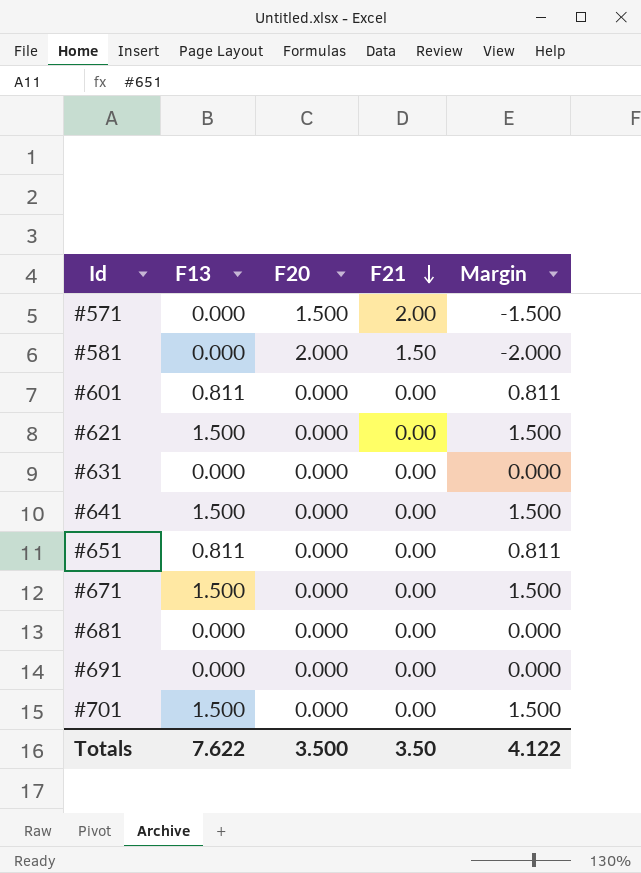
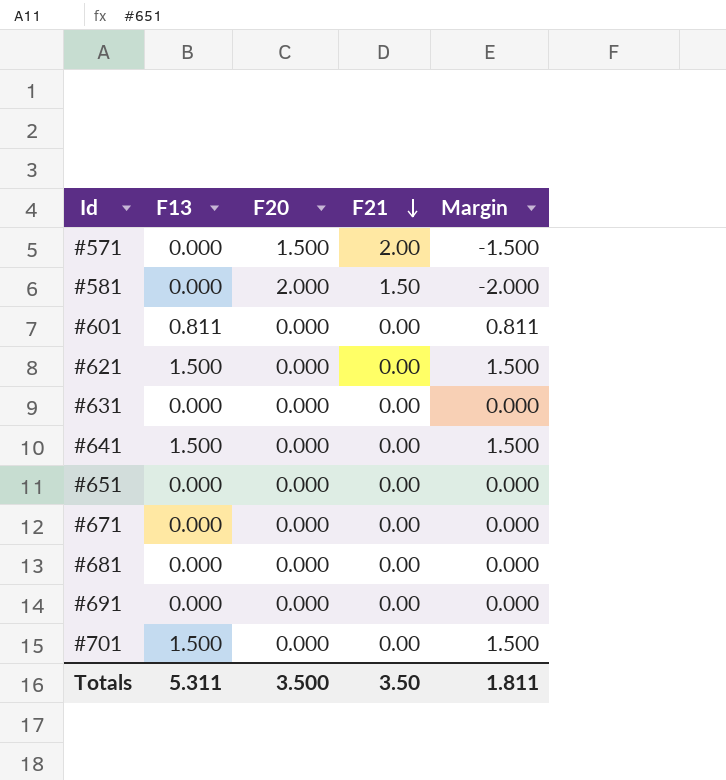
#651 | F13: 0.811 -> 0.000
#651 | Margin: 0.811 -> 0.000
#671 | F13: 1.500 -> 0.000
#671 | Margin: 1.500 -> 0.000
Totals | F13: 7.622 -> 5.311
Totals | Margin: 4.122 -> 1.811

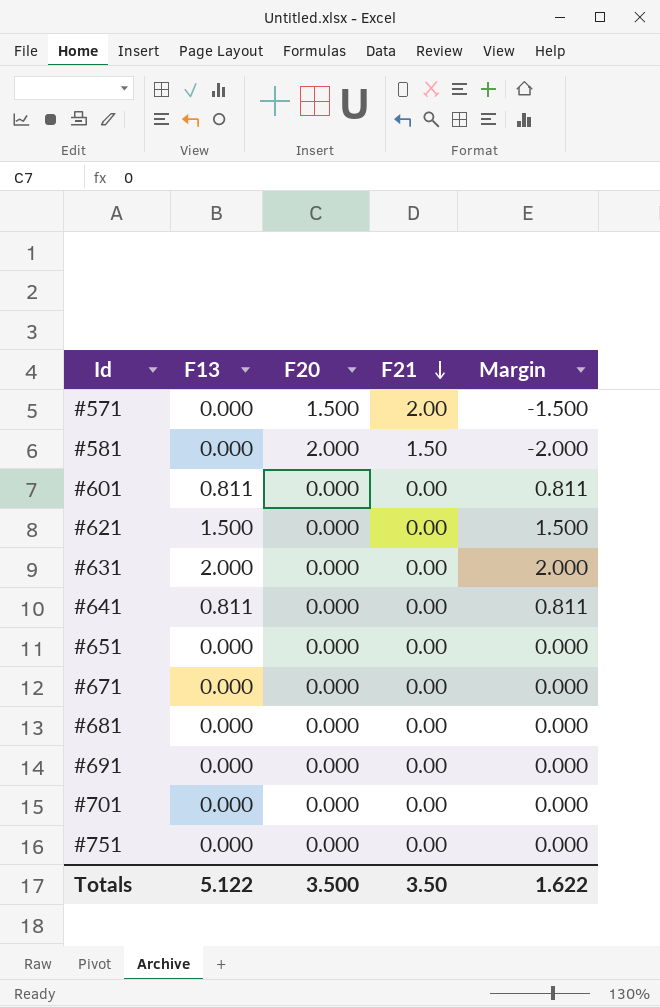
#631 | F13: 0.000 -> 2.000
#631 | Margin: 0.000 -> 2.000
#641 | F13: 1.500 -> 0.811
#641 | Margin: 1.500 -> 0.811
#701 | F13: 1.500 -> 0.000
#701 | Margin: 1.500 -> 0.000
row #751: none -> 0.000 | 0.000 | 0.00 | 0.000
Totals | F13: 5.311 -> 5.122
Totals | Margin: 1.811 -> 1.622

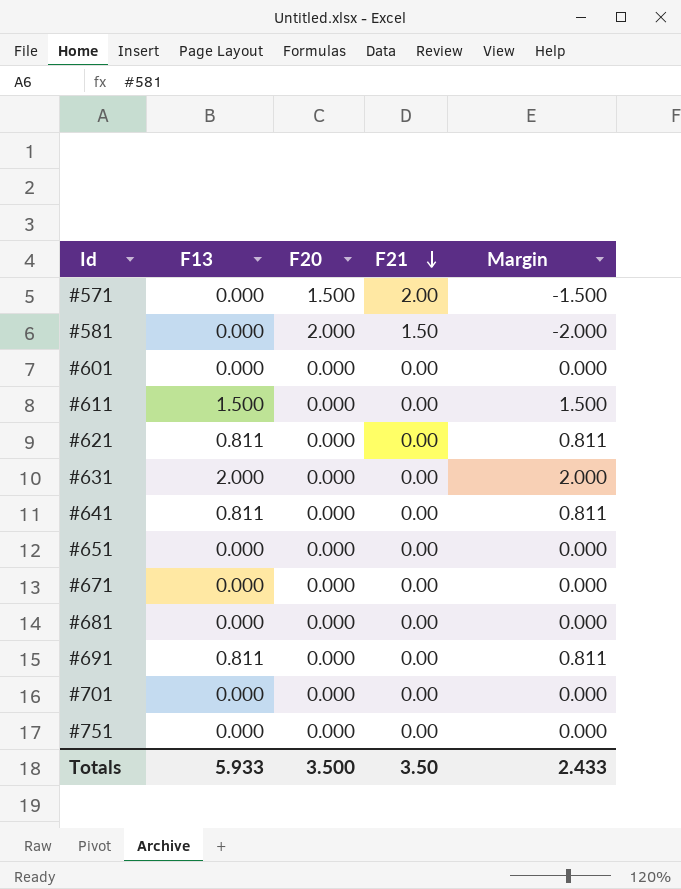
#601 | F13: 0.811 -> 0.000
#601 | Margin: 0.811 -> 0.000
row #611: none -> 1.500 | 0.000 | 0.00 | 1.500
#621 | F13: 1.500 -> 0.811
#621 | Margin: 1.500 -> 0.811
#691 | F13: 0.000 -> 0.811
#691 | Margin: 0.000 -> 0.811
Totals | F13: 5.122 -> 5.933
Totals | Margin: 1.622 -> 2.433

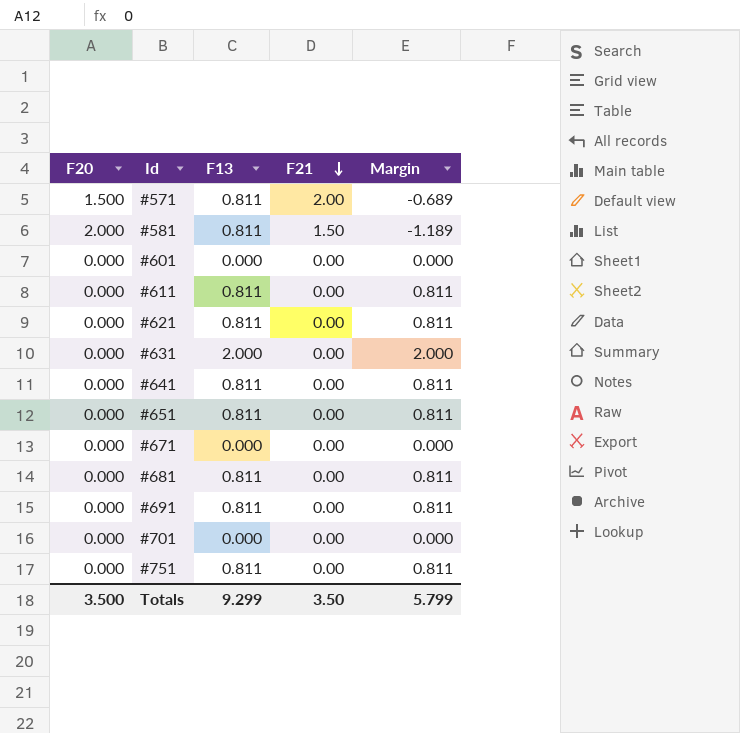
column F20 | position: 3 -> 1
#571 | F13: 0.000 -> 0.811
#571 | Margin: -1.500 -> -0.689
#581 | F13: 0.000 -> 0.811
#581 | Margin: -2.000 -> -1.189
#611 | F13: 1.500 -> 0.811
#611 | Margin: 1.500 -> 0.811
#651 | F13: 0.000 -> 0.811
#651 | Margin: 0.000 -> 0.811
#681 | F13: 0.000 -> 0.811
#681 | Margin: 0.000 -> 0.811
#751 | F13: 0.000 -> 0.811
#751 | Margin: 0.000 -> 0.811
Totals | F13: 5.933 -> 9.299
Totals | Margin: 2.433 -> 5.799

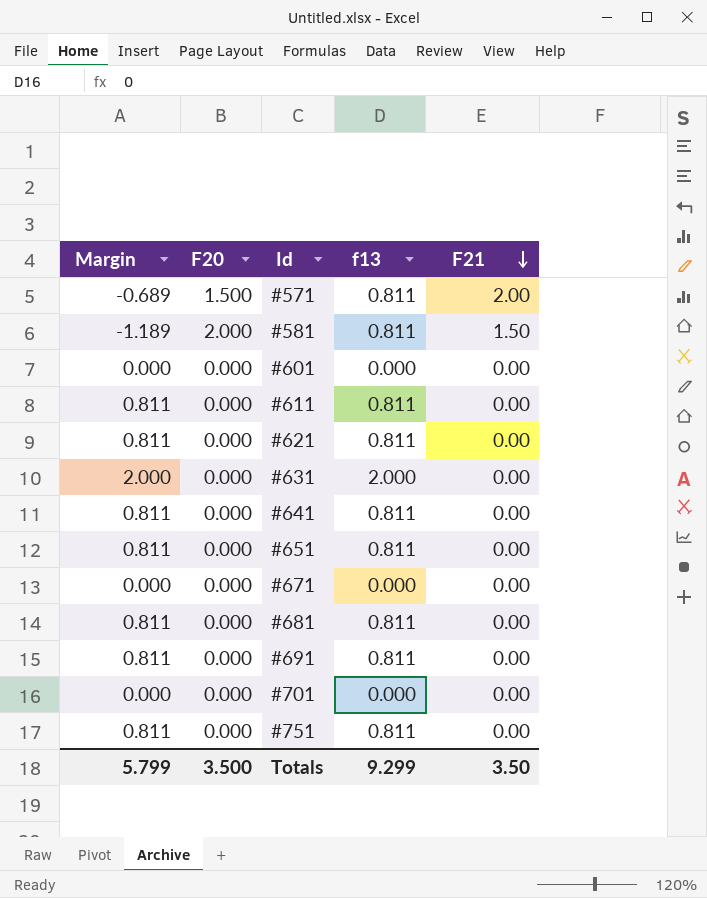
column Margin | position: 5 -> 1
column name: F13 -> f13

